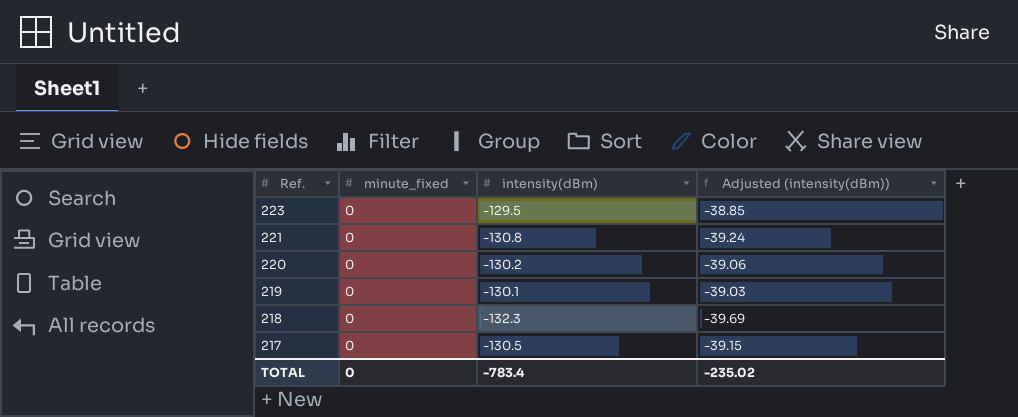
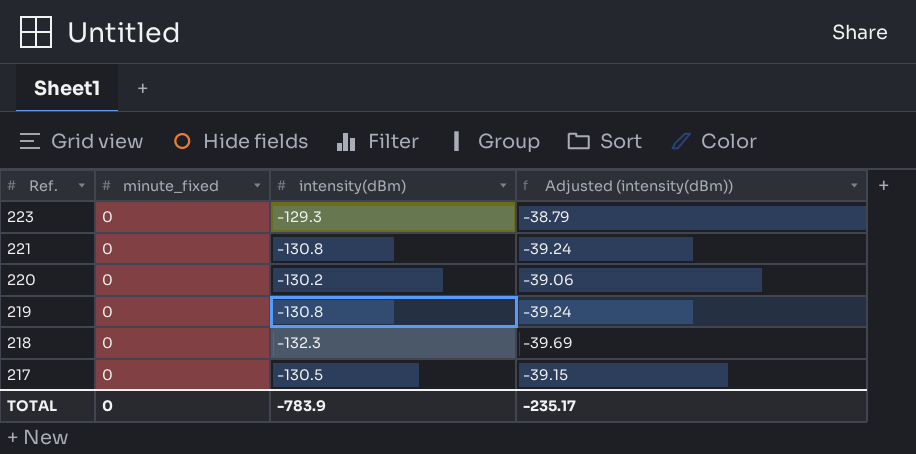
223 | intensity(dBm): -129.5 -> -129.3
223 | Adjusted (intensity(dBm)): -38.85 -> -38.79
219 | intensity(dBm): -130.1 -> -130.8
219 | Adjusted (intensity(dBm)): -39.03 -> -39.24
TOTAL | intensity(dBm): -783.4 -> -783.9
TOTAL | Adjusted (intensity(dBm)): -235.02 -> -235.17

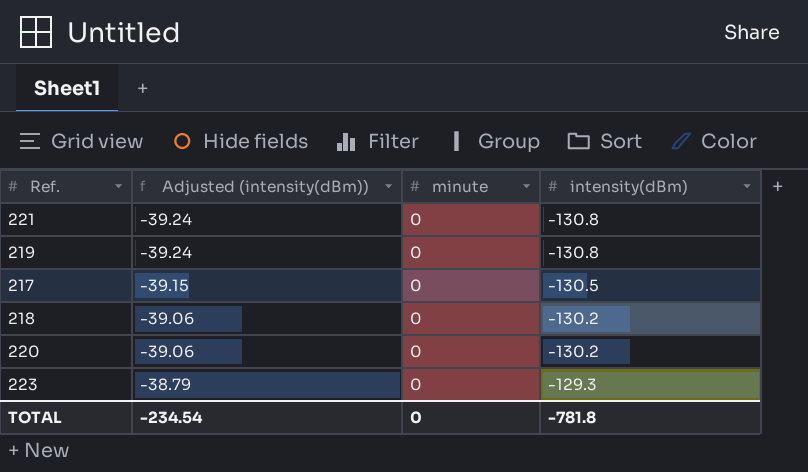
row order: Ref. descending -> Adjusted (intensity(dBm)) ascending
column Adjusted (intensity(dBm)) | position: 4 -> 2
column name: minute_fixed -> minute
218 | Adjusted (intensity(dBm)): -39.69 -> -39.06
218 | intensity(dBm): -132.3 -> -130.2
TOTAL | Adjusted (intensity(dBm)): -235.17 -> -234.54
TOTAL | intensity(dBm): -783.9 -> -781.8

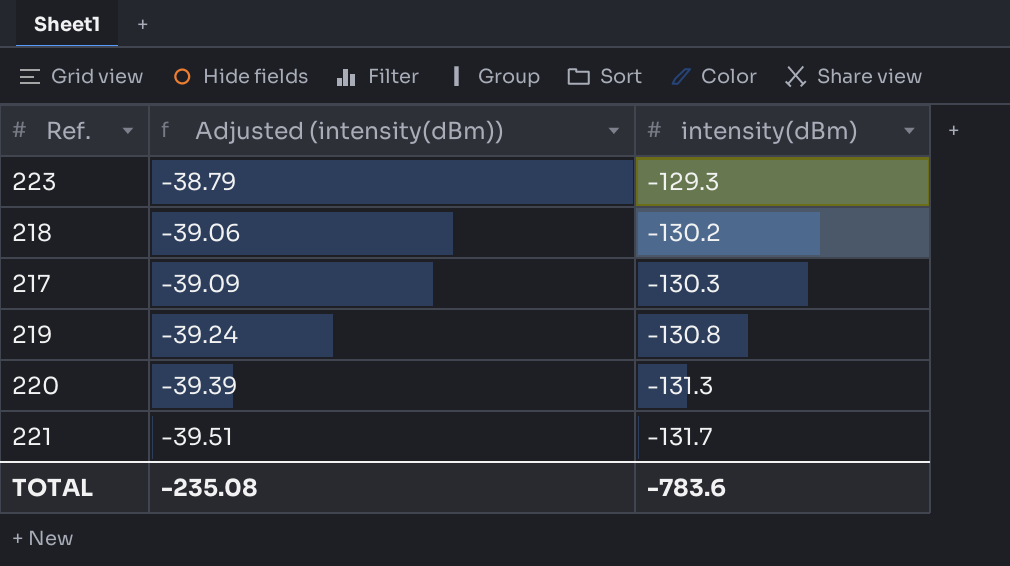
row order: Adjusted (intensity(dBm)) ascending -> Adjusted (intensity(dBm)) descending
column minute | position: 3 -> none
217 | Adjusted (intensity(dBm)): -39.15 -> -39.09
217 | intensity(dBm): -130.5 -> -130.3
220 | Adjusted (intensity(dBm)): -39.06 -> -39.39
220 | intensity(dBm): -130.2 -> -131.3
221 | Adjusted (intensity(dBm)): -39.24 -> -39.51
221 | intensity(dBm): -130.8 -> -131.7
TOTAL | Adjusted (intensity(dBm)): -234.54 -> -235.08
TOTAL | intensity(dBm): -781.8 -> -783.6

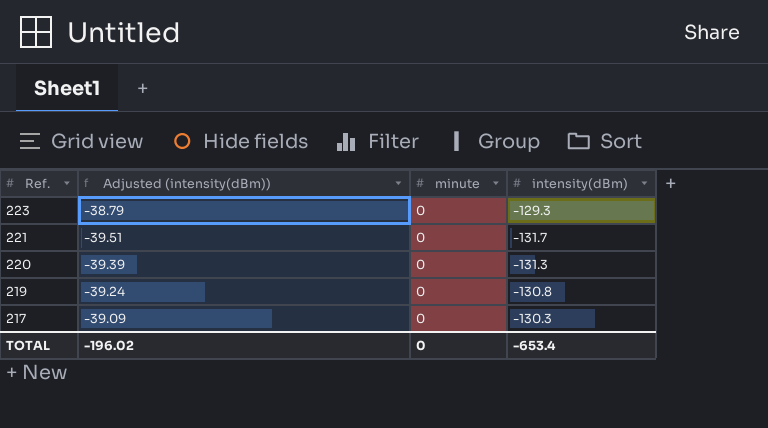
row order: Adjusted (intensity(dBm)) descending -> Ref. descending
column minute | position: none -> 3
row 218: -39.06 | -130.2 -> none
TOTAL | Adjusted (intensity(dBm)): -235.08 -> -196.02
TOTAL | intensity(dBm): -783.6 -> -653.4

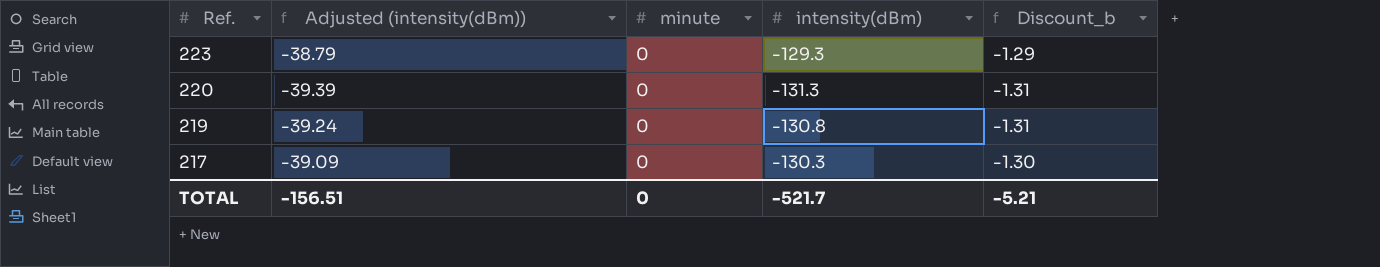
column Discount_b | formula: none -> [intensity(dBm)] * 0.01
row 221: -39.51 | 0 | -131.7 -> none
TOTAL | Adjusted (intensity(dBm)): -196.02 -> -156.51
TOTAL | intensity(dBm): -653.4 -> -521.7

